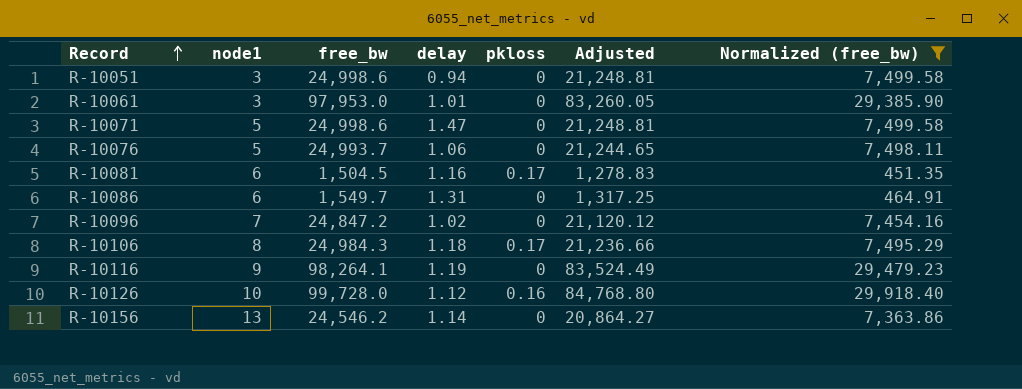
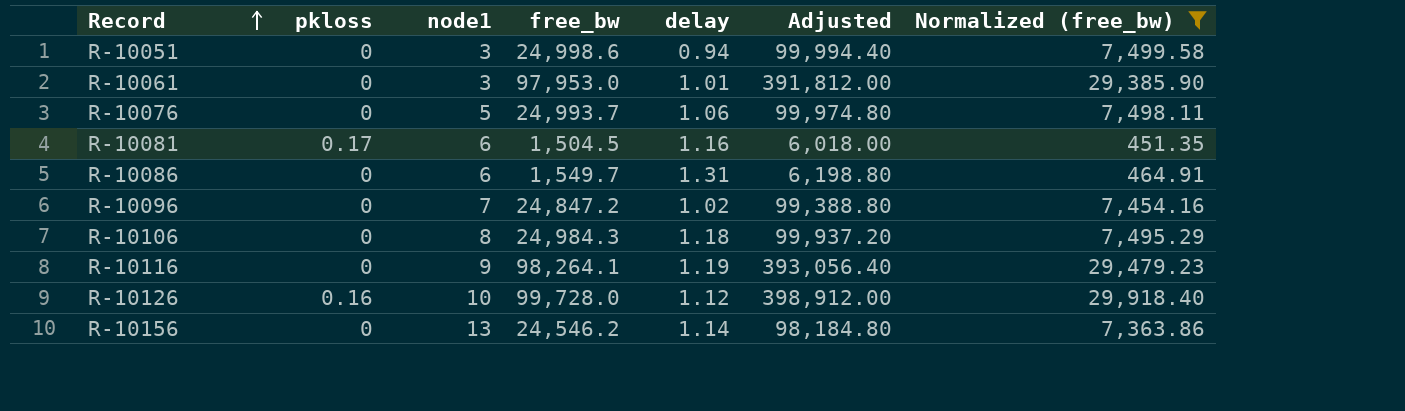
column pkloss | position: 5 -> 2
column Adjusted | formula: [free_bw] * 0.85 -> [free_bw] * 4
row R-10071: 5 | 24,998.6 | 1.47 | 0 | 21,248.81 | 7,499.58 -> none
R-10106 | pkloss: 0.17 -> 0

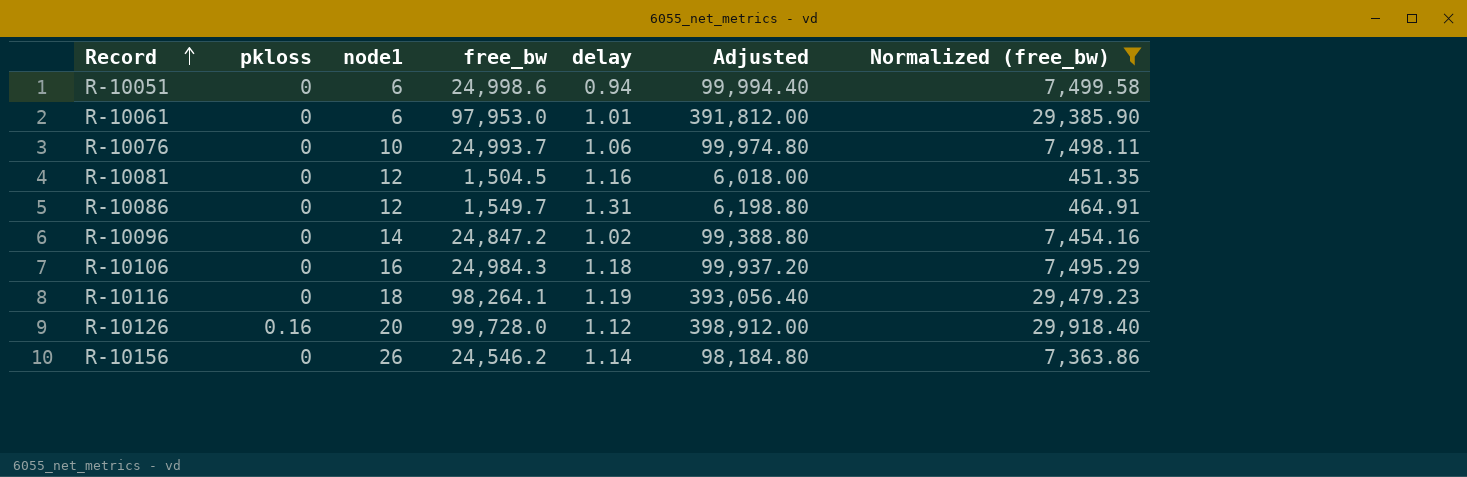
R-10051 | node1: 3 -> 6
R-10061 | node1: 3 -> 6
R-10076 | node1: 5 -> 10
R-10081 | pkloss: 0.17 -> 0
R-10081 | node1: 6 -> 12
R-10086 | node1: 6 -> 12
R-10096 | node1: 7 -> 14
R-10106 | node1: 8 -> 16
R-10116 | node1: 9 -> 18
R-10126 | node1: 10 -> 20
R-10156 | node1: 13 -> 26

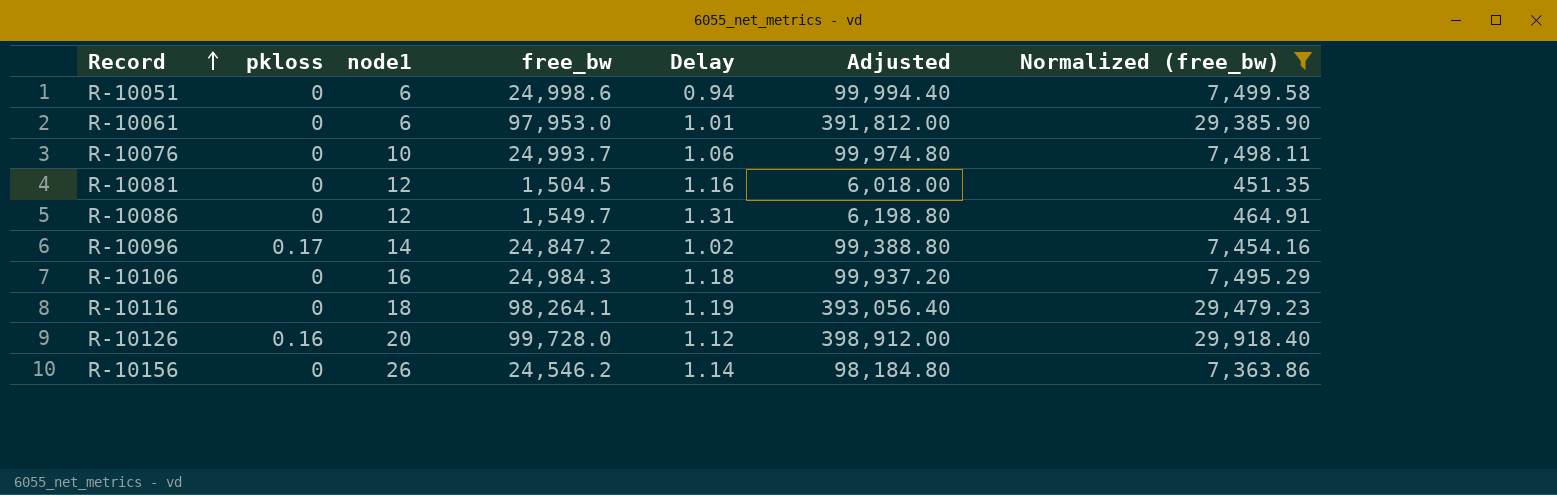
column name: delay -> Delay
R-10096 | pkloss: 0 -> 0.17

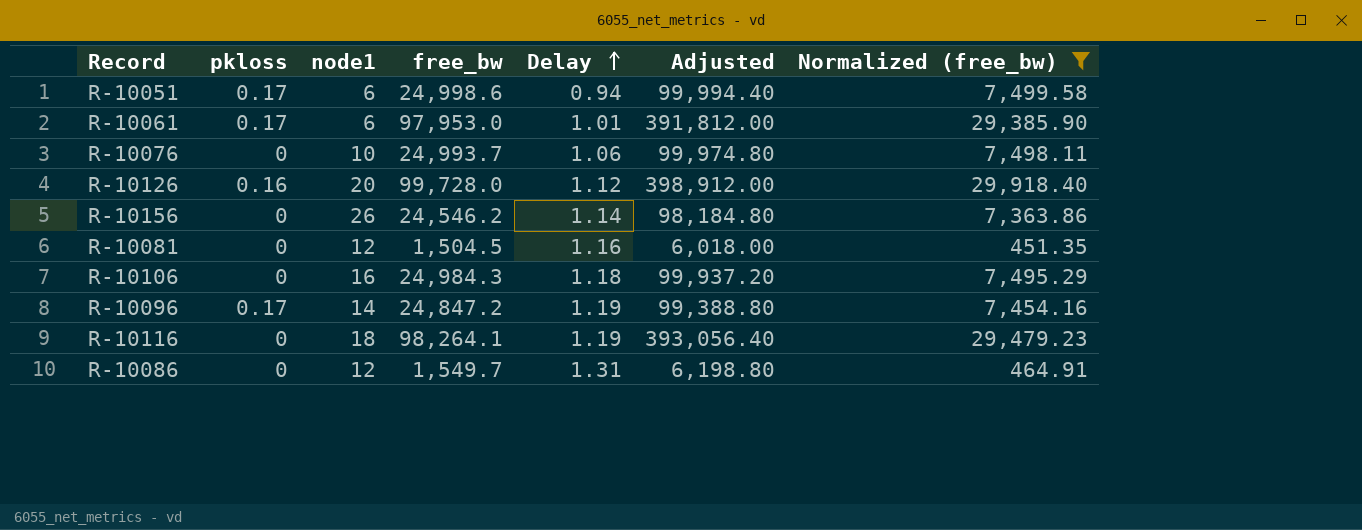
row order: Record ascending -> Delay ascending
R-10051 | pkloss: 0 -> 0.17
R-10061 | pkloss: 0 -> 0.17
R-10096 | Delay: 1.02 -> 1.19

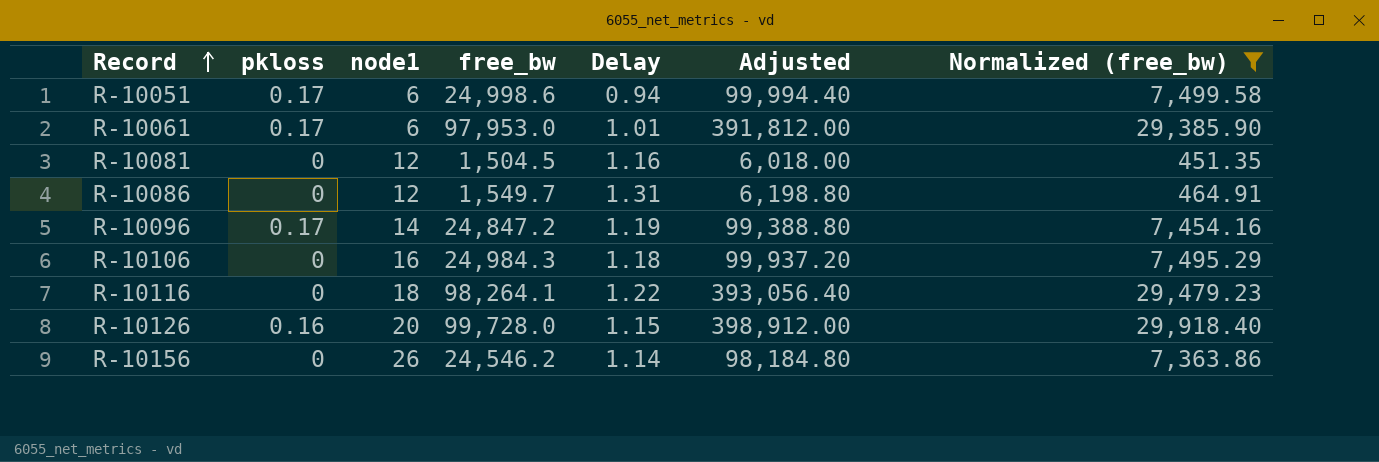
row order: Delay ascending -> Record ascending
row R-10076: 0 | 10 | 24,993.7 | 1.06 | 99,974.80 | 7,498.11 -> none
R-10116 | Delay: 1.19 -> 1.22
R-10126 | Delay: 1.12 -> 1.15

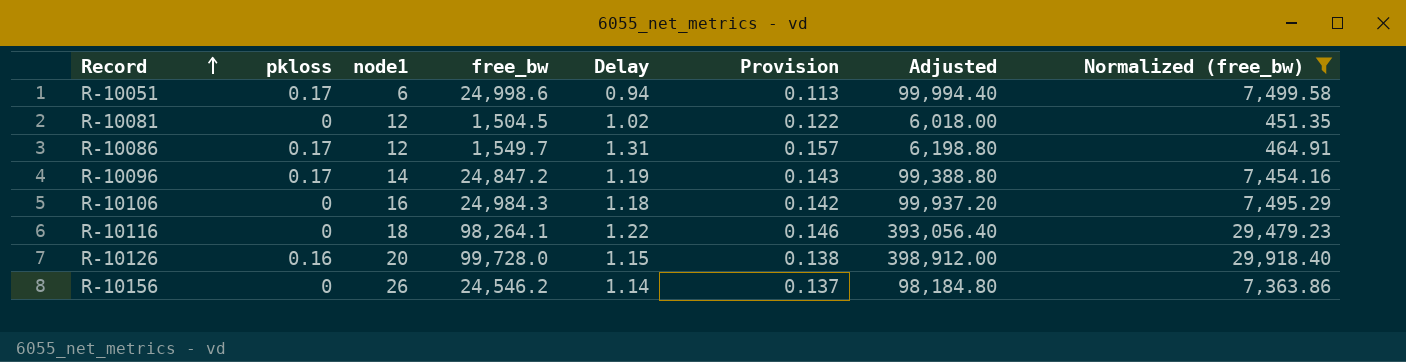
column Provision | formula: none -> [Delay] * 0.12
row R-10061: 0.17 | 6 | 97,953.0 | 1.01 | 391,812.00 | 29,385.90 -> none
R-10081 | Delay: 1.16 -> 1.02
R-10086 | pkloss: 0 -> 0.17

